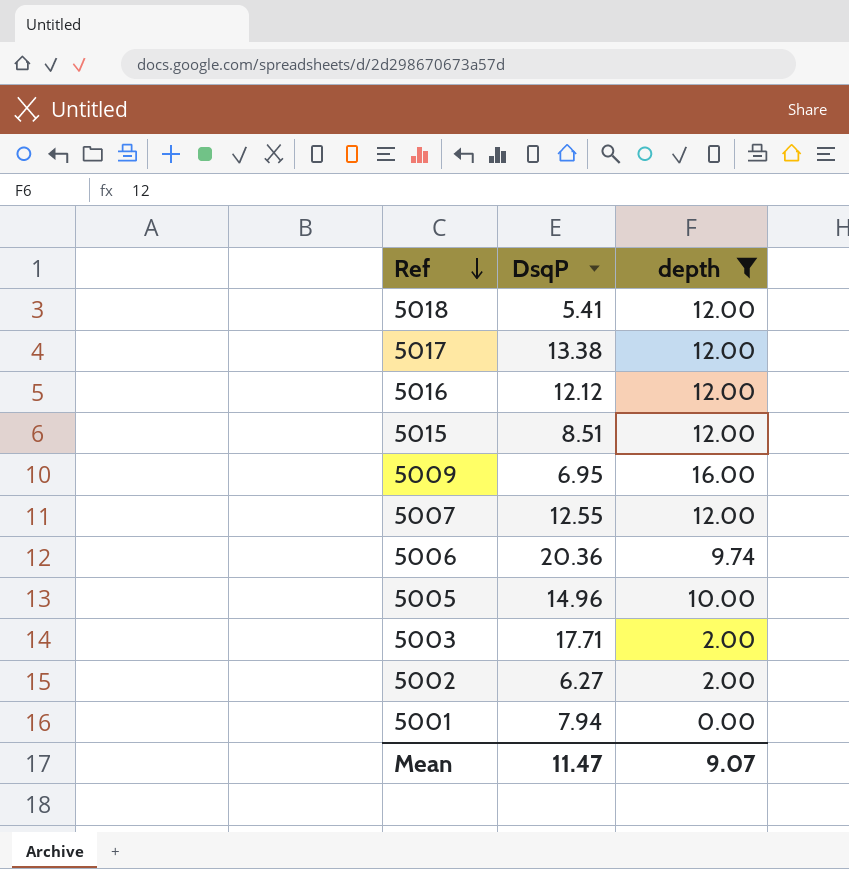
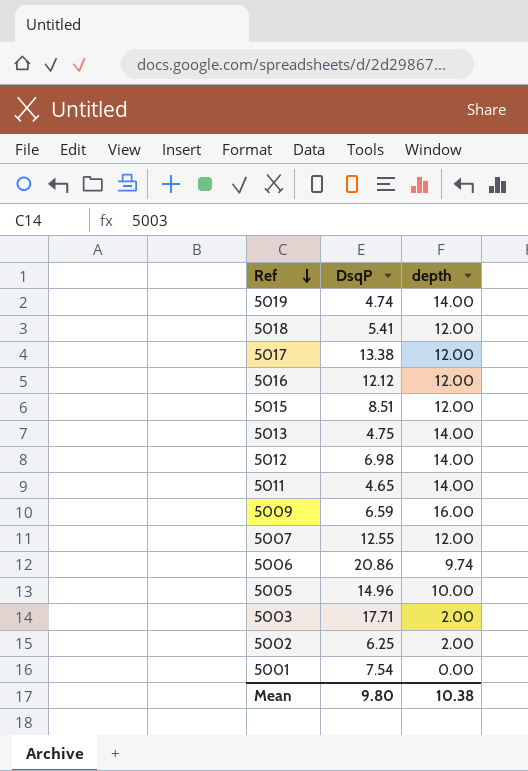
filter: depth != 14.00 -> none
5009 | DsqP: 6.95 -> 6.59
5006 | DsqP: 20.36 -> 20.86
5002 | DsqP: 6.27 -> 6.25
5001 | DsqP: 7.94 -> 7.54
Mean | DsqP: 11.47 -> 9.80
Mean | depth: 9.07 -> 10.38

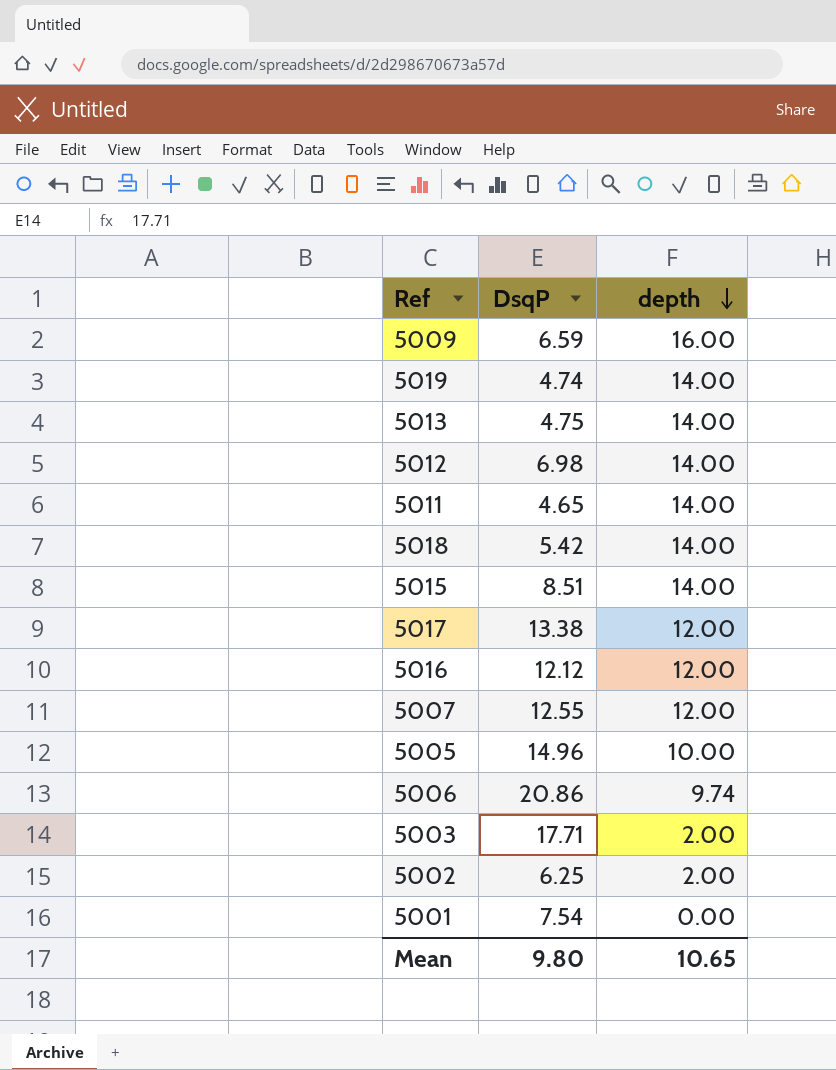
row order: Ref descending -> depth descending
5018 | DsqP: 5.41 -> 5.42
5018 | depth: 12.00 -> 14.00
5015 | depth: 12.00 -> 14.00
Mean | depth: 10.38 -> 10.65

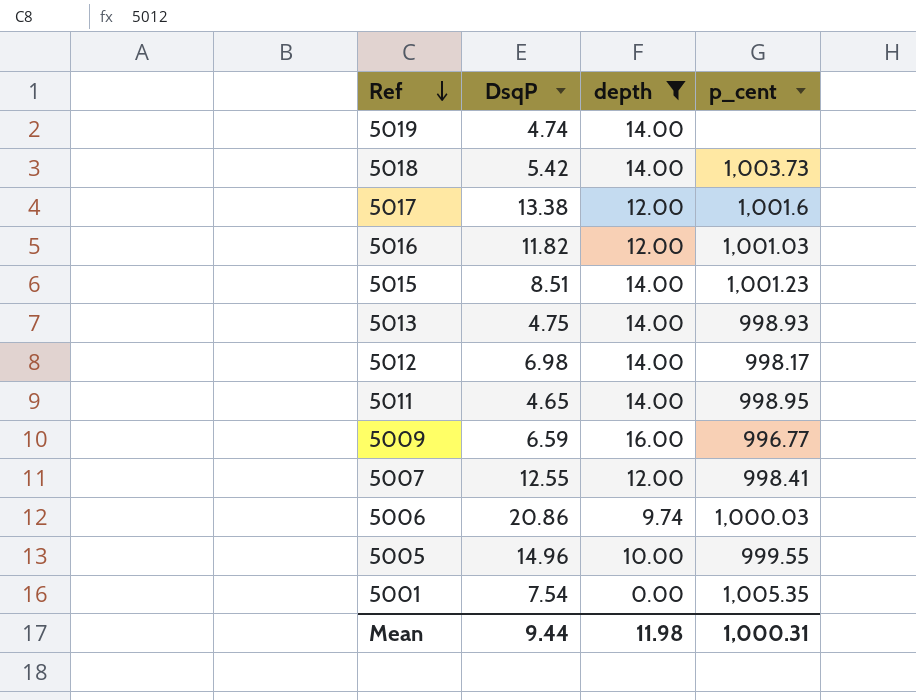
filter: none -> depth != 2.00
row order: depth descending -> Ref descending
column p_cent | position: none -> 4
5016 | DsqP: 12.12 -> 11.82
Mean | DsqP: 9.80 -> 9.44
Mean | depth: 10.65 -> 11.98

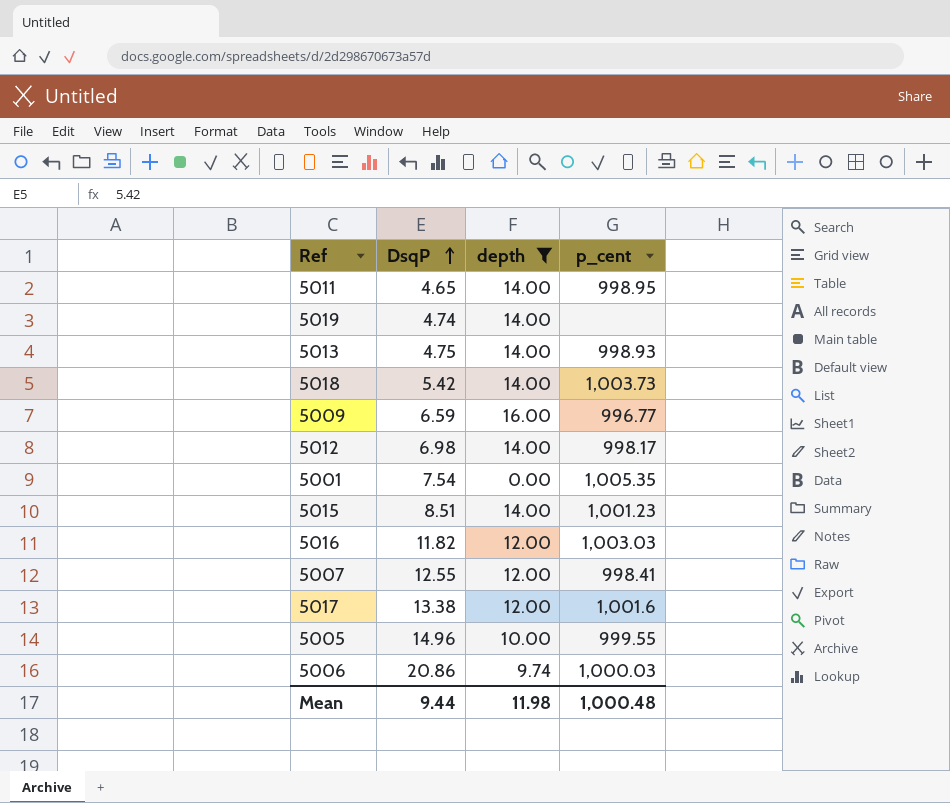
row order: Ref descending -> DsqP ascending
5016 | p_cent: 1,001.03 -> 1,003.03
Mean | p_cent: 1,000.31 -> 1,000.48

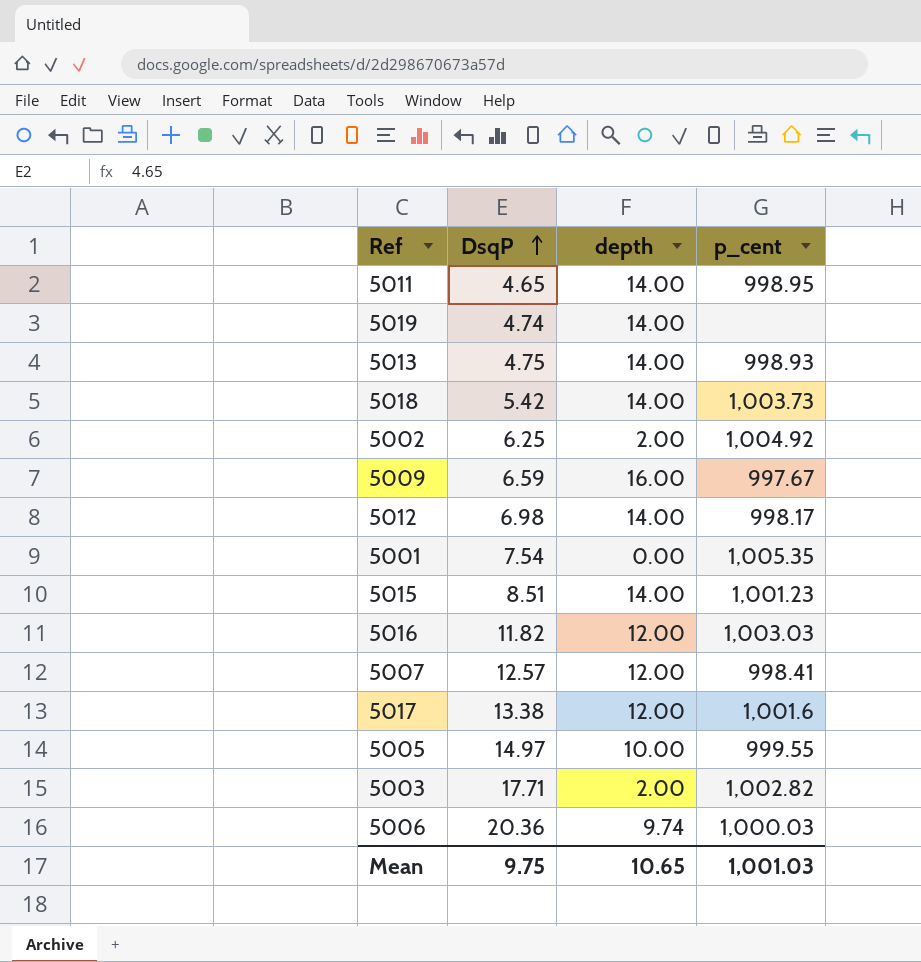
filter: depth != 2.00 -> none
5009 | p_cent: 996.77 -> 997.67
5007 | DsqP: 12.55 -> 12.57
5005 | DsqP: 14.96 -> 14.97
5006 | DsqP: 20.86 -> 20.36
Mean | DsqP: 9.44 -> 9.75
Mean | depth: 11.98 -> 10.65
Mean | p_cent: 1,000.48 -> 1,001.03

